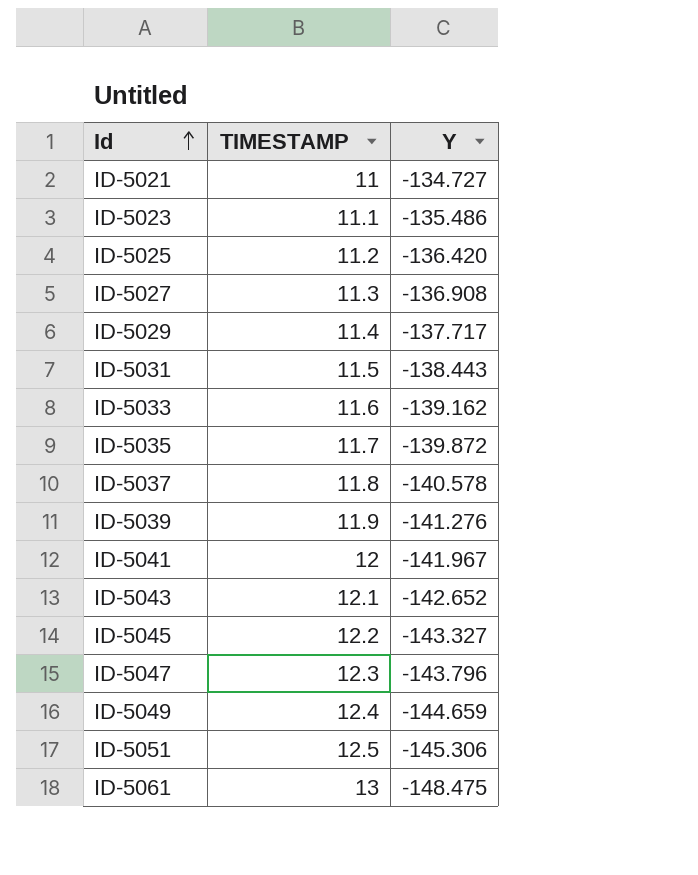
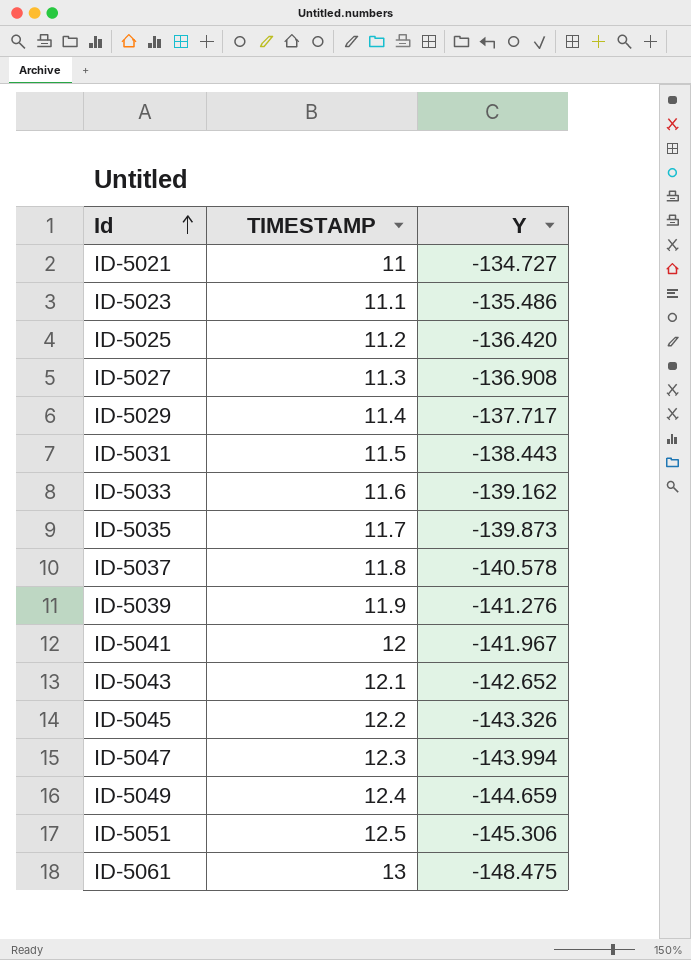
ID-5035 | Y: -139.872 -> -139.873
ID-5045 | Y: -143.327 -> -143.326
ID-5047 | Y: -143.796 -> -143.994

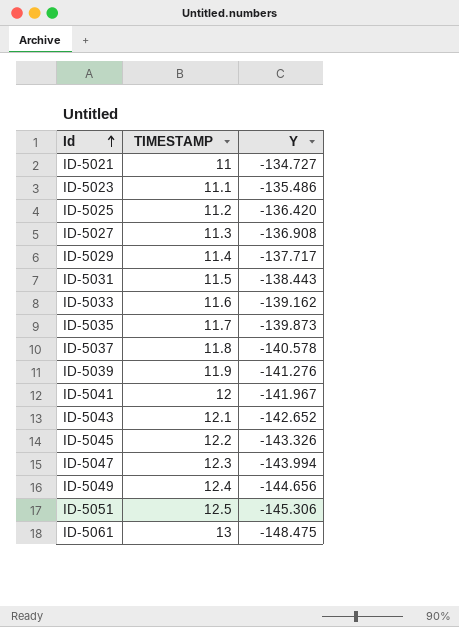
ID-5049 | Y: -144.659 -> -144.656

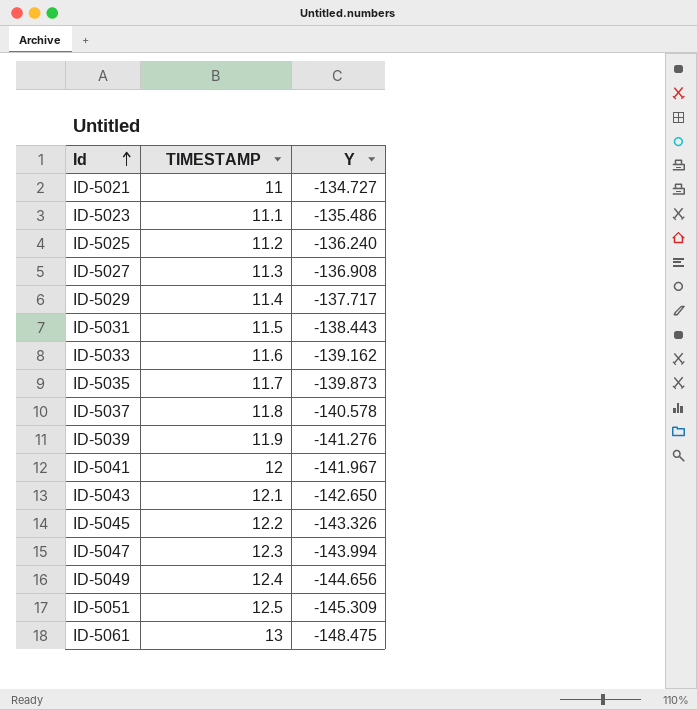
ID-5025 | Y: -136.420 -> -136.240
ID-5043 | Y: -142.652 -> -142.650
ID-5051 | Y: -145.306 -> -145.309

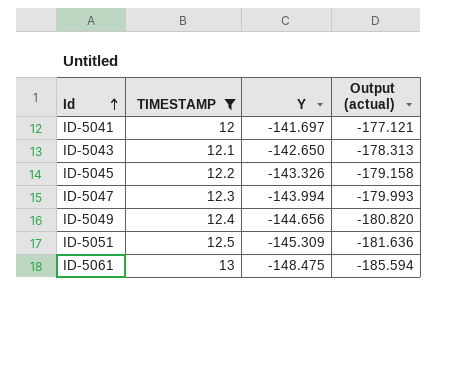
filter: none -> TIMESTAMP >= 12
column Output (actual) | formula: none -> [Y] * 1.25
ID-5041 | Y: -141.967 -> -141.697

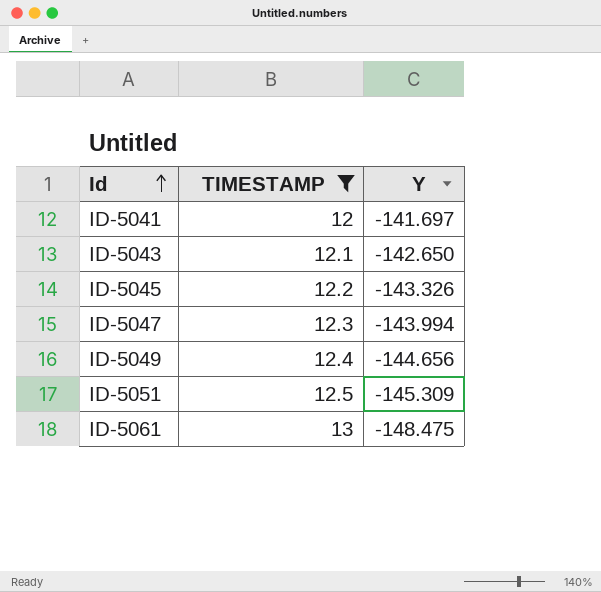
column Output (actual) | formula: [Y] * 1.25 -> none

